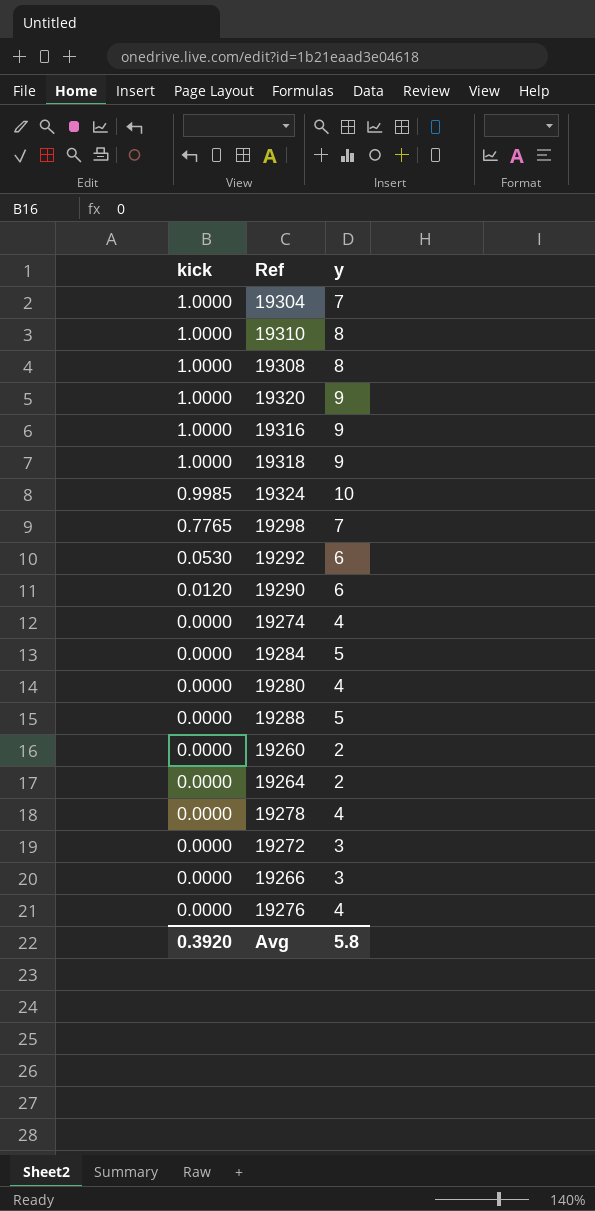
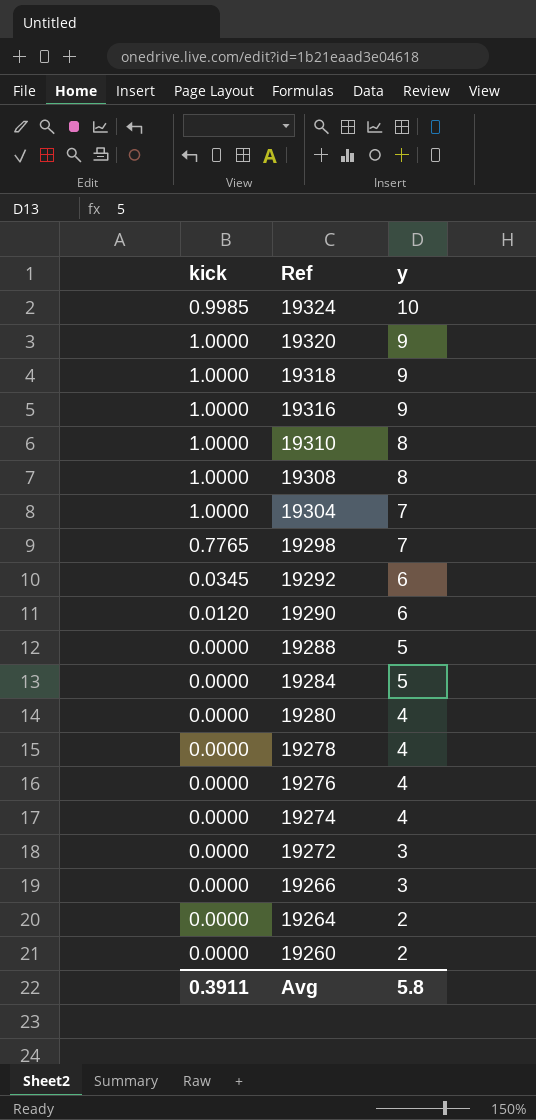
row order: kick descending -> Ref descending
19292 | kick: 0.0530 -> 0.0345
Avg | kick: 0.3920 -> 0.3911

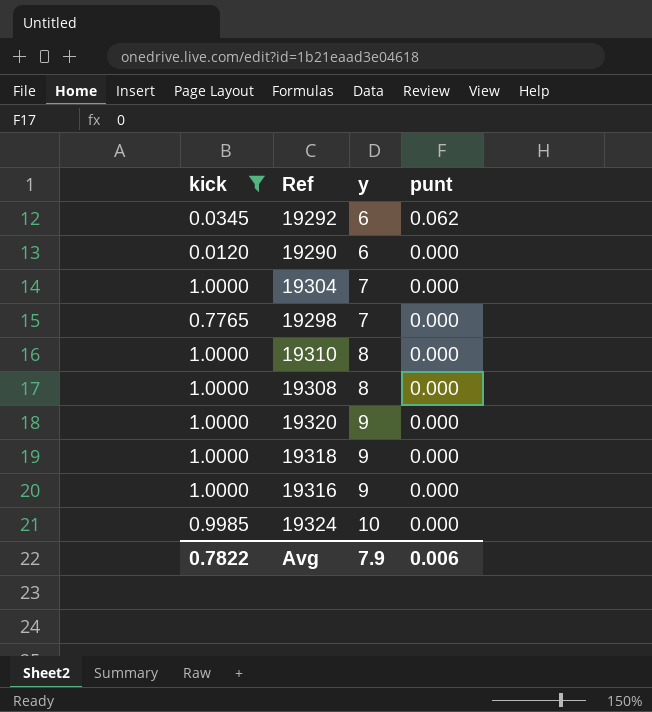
filter: none -> kick != 0.0000
row order: Ref descending -> y ascending
column punt | position: none -> 4
Avg | kick: 0.3911 -> 0.7822
Avg | y: 5.8 -> 7.9

